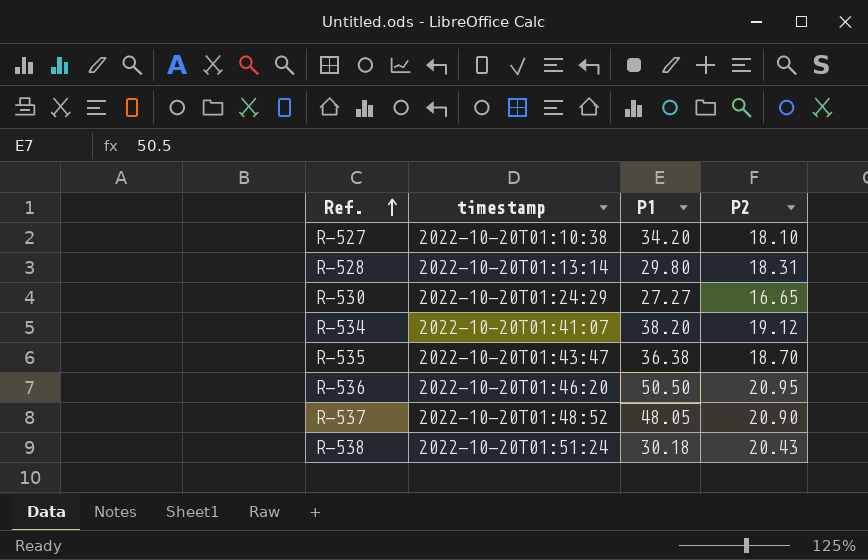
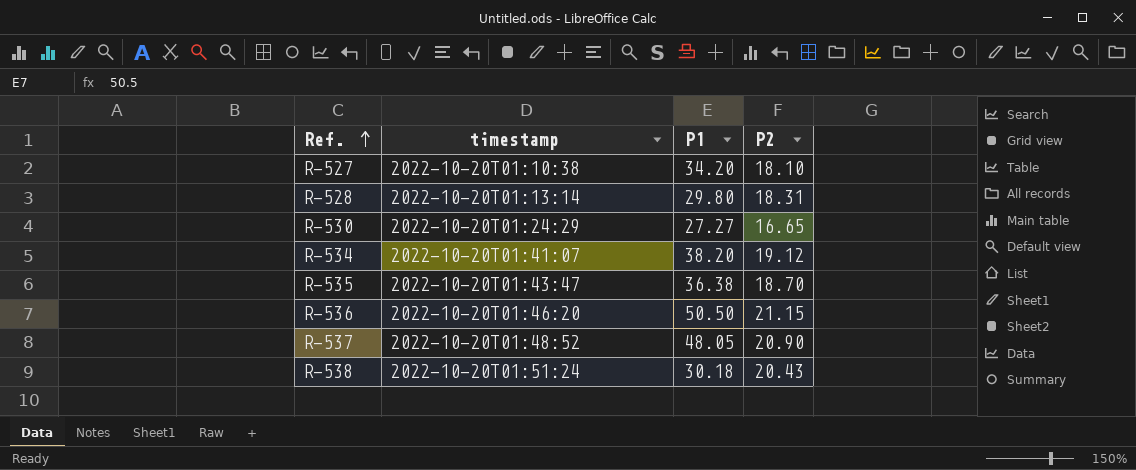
R-536 | P2: 20.95 -> 21.15

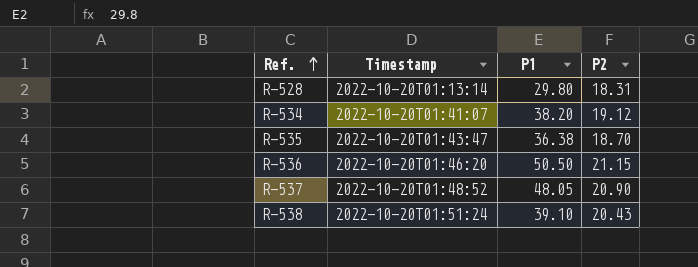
column name: timestamp -> Timestamp
row R-527: 2022-10-20T01:10:38 | 34.20 | 18.10 -> none
row R-530: 2022-10-20T01:24:29 | 27.27 | 16.65 -> none
R-538 | P1: 30.18 -> 39.10

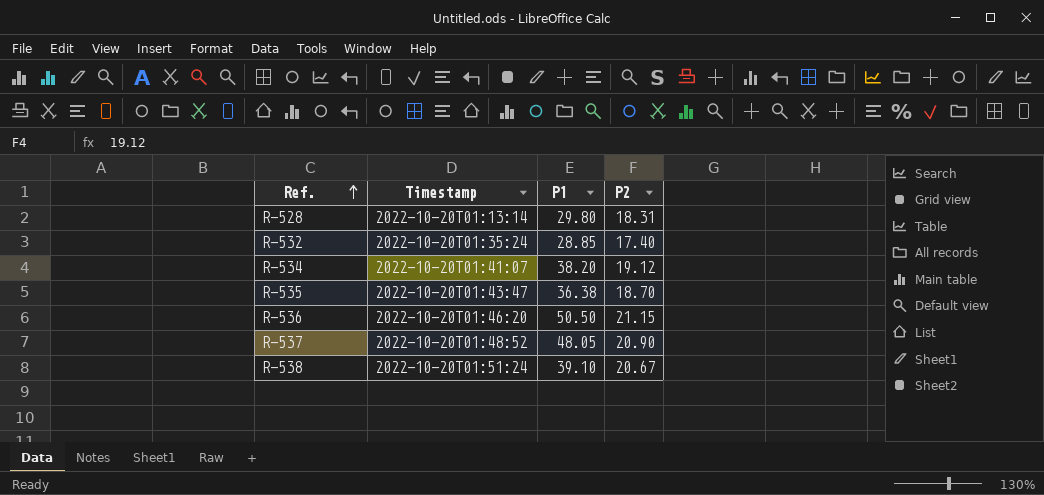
row R-532: none -> 2022-10-20T01:35:24 | 28.85 | 17.40
R-538 | P2: 20.43 -> 20.67

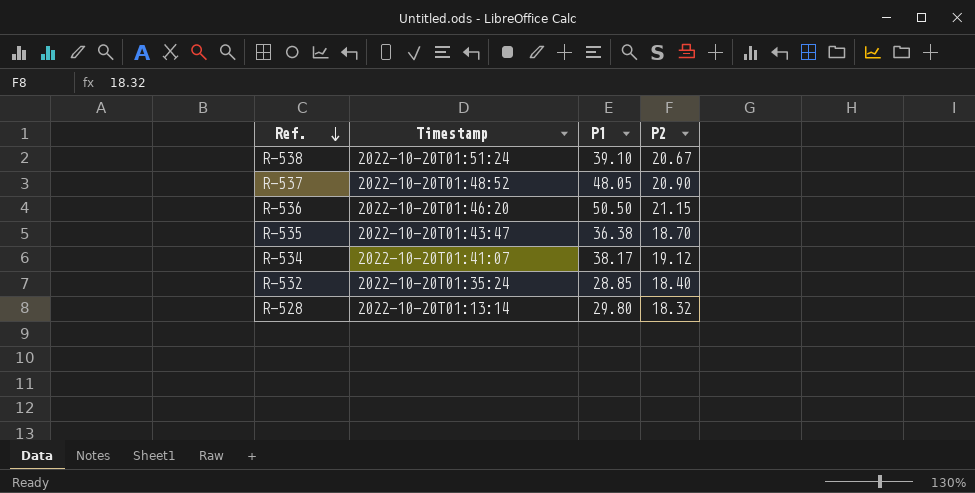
row order: Ref. ascending -> Ref. descending
R-534 | P1: 38.20 -> 38.17
R-532 | P2: 17.40 -> 18.40
R-528 | P2: 18.31 -> 18.32

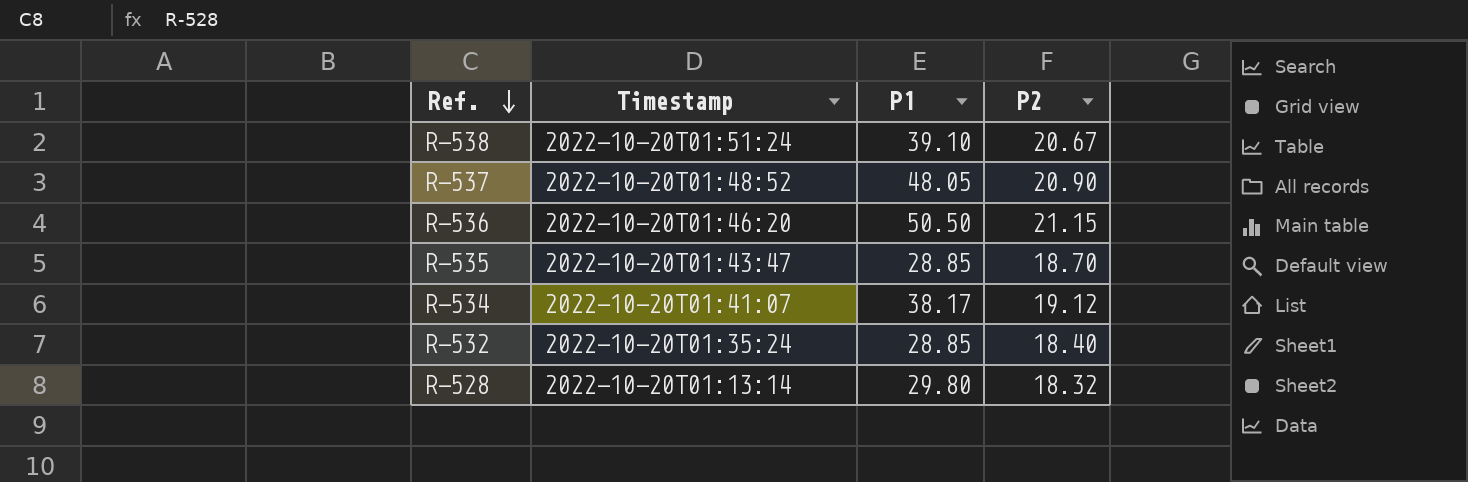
R-535 | P1: 36.38 -> 28.85

